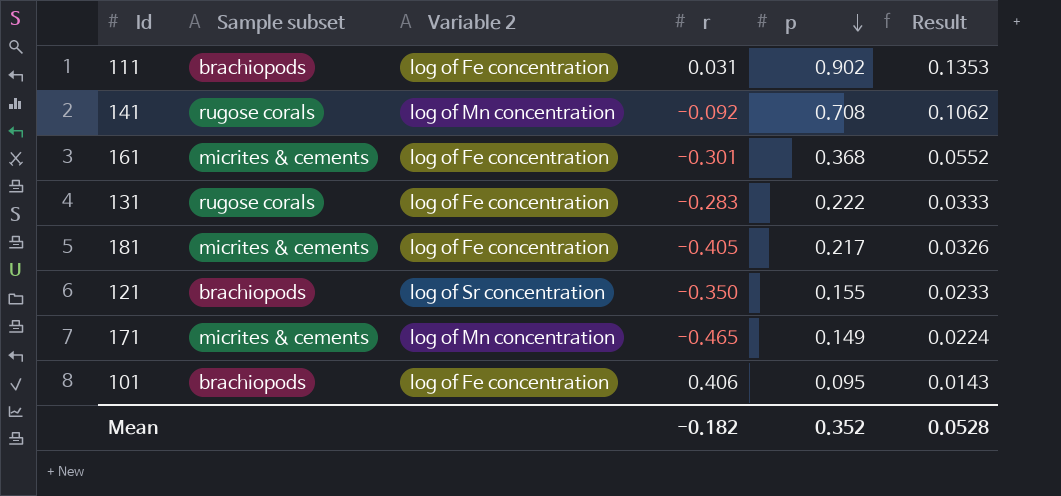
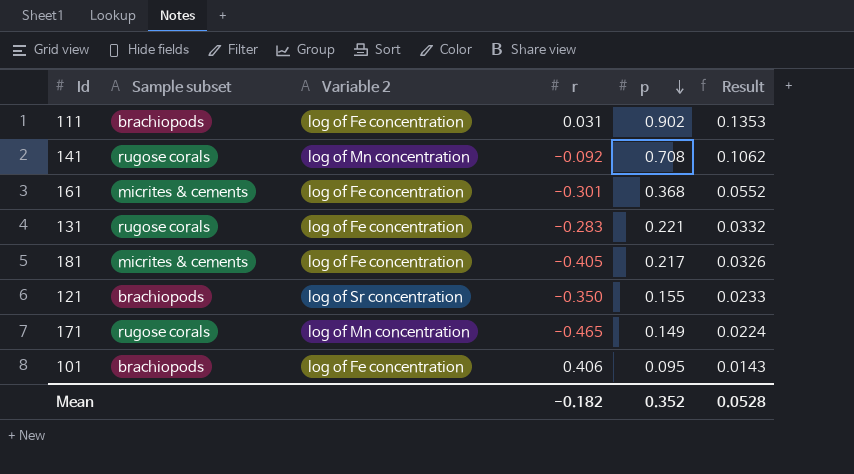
131 | p: 0.222 -> 0.221
131 | Result: 0.0333 -> 0.0332
171 | Sample subset: micrites & cements -> rugose corals

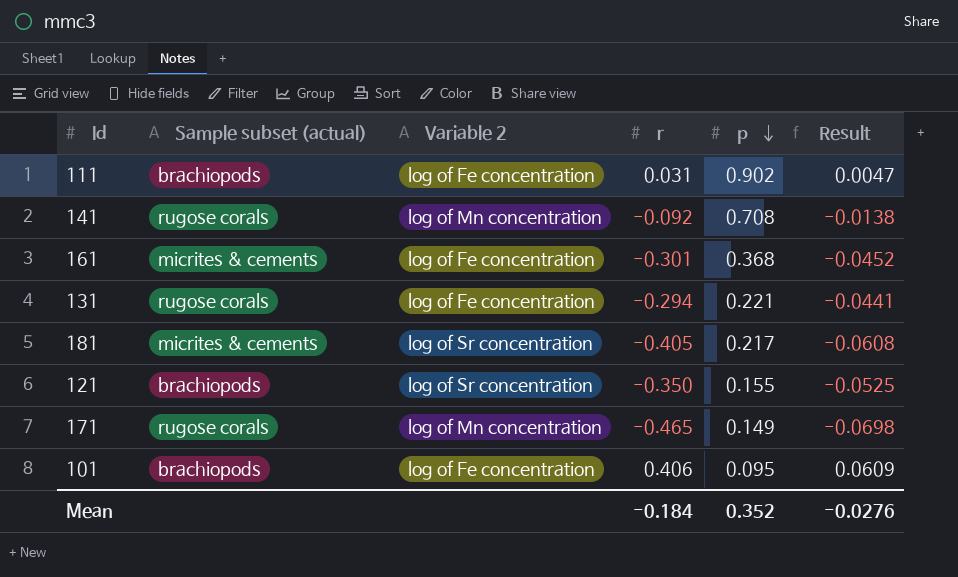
column name: Sample subset -> Sample subset (actual)
column Result | formula: [p] * 0.15 -> [r] * 0.15
131 | r: -0.283 -> -0.294
181 | Variable 2: log of Fe concentration -> log of Sr concentration
Mean | r: -0.182 -> -0.184
Mean | Result: 0.0528 -> -0.0276

